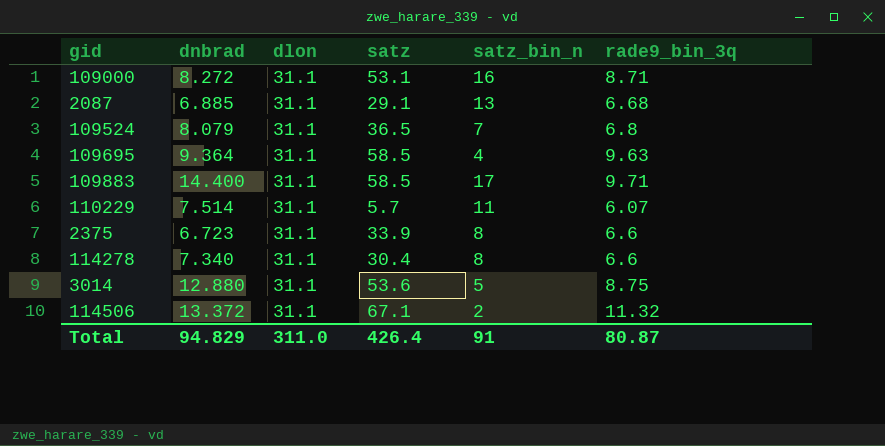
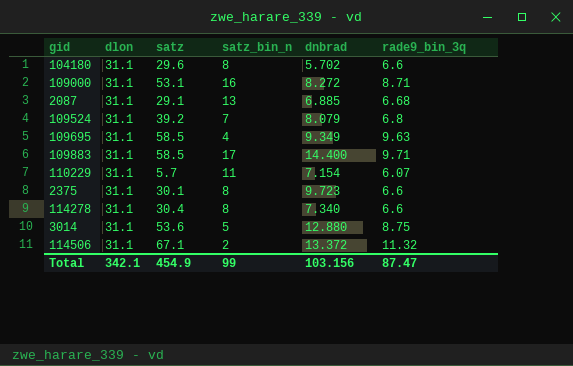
column dnbrad | position: 2 -> 5
row 104180: none -> 31.1 | 29.6 | 8 | 5.702 | 6.6
109524 | satz: 36.5 -> 39.2
109695 | dnbrad: 9.364 -> 9.349
110229 | dnbrad: 7.514 -> 7.154
2375 | satz: 33.9 -> 30.1
2375 | dnbrad: 6.723 -> 9.723
Total | dlon: 311.0 -> 342.1
Total | satz: 426.4 -> 454.9
Total | satz_bin_n: 91 -> 99
Total | dnbrad: 94.829 -> 103.156
Total | rade9_bin_3q: 80.87 -> 87.47

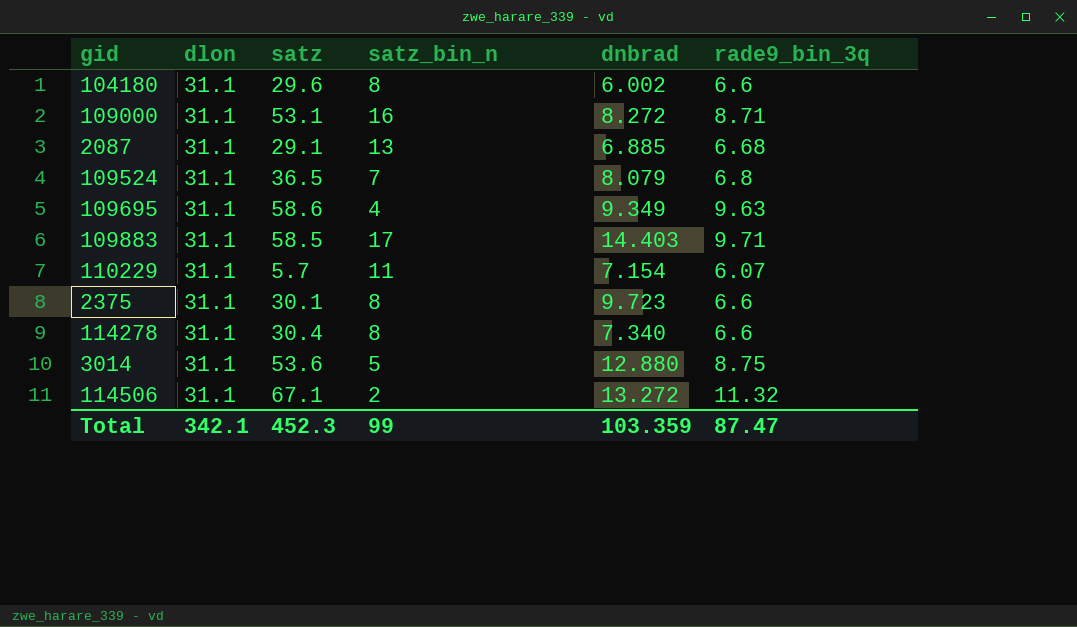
104180 | dnbrad: 5.702 -> 6.002
109524 | satz: 39.2 -> 36.5
109695 | satz: 58.5 -> 58.6
109883 | dnbrad: 14.400 -> 14.403
114506 | dnbrad: 13.372 -> 13.272
Total | satz: 454.9 -> 452.3
Total | dnbrad: 103.156 -> 103.359

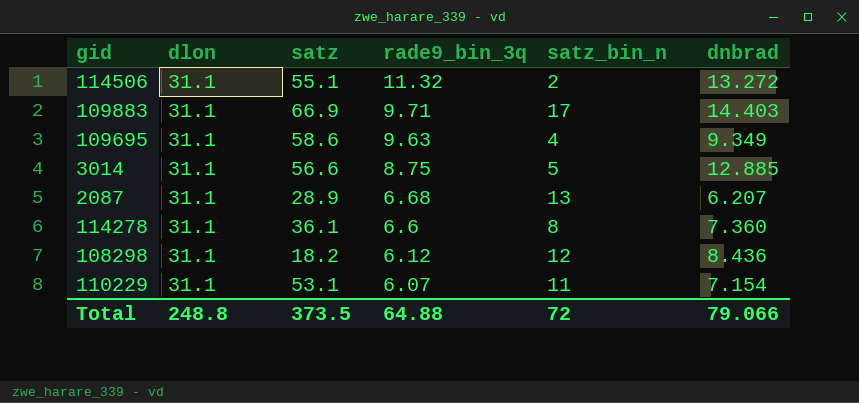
row order: none -> rade9_bin_3q descending
column rade9_bin_3q | position: 6 -> 4
row 104180: 31.1 | 29.6 | 8 | 6.002 | 6.6 -> none
row 109000: 31.1 | 53.1 | 16 | 8.272 | 8.71 -> none
row 109524: 31.1 | 36.5 | 7 | 8.079 | 6.8 -> none
row 2375: 31.1 | 30.1 | 8 | 9.723 | 6.6 -> none
114506 | satz: 67.1 -> 55.1
109883 | satz: 58.5 -> 66.9
3014 | satz: 53.6 -> 56.6
3014 | dnbrad: 12.880 -> 12.885
2087 | satz: 29.1 -> 28.9
2087 | dnbrad: 6.885 -> 6.207
114278 | satz: 30.4 -> 36.1
114278 | dnbrad: 7.340 -> 7.360
row 108298: none -> 31.1 | 18.2 | 6.12 | 12 | 8.436
110229 | satz: 5.7 -> 53.1
Total | dlon: 342.1 -> 248.8
Total | satz: 452.3 -> 373.5
Total | rade9_bin_3q: 87.47 -> 64.88
Total | satz_bin_n: 99 -> 72
Total | dnbrad: 103.359 -> 79.066

